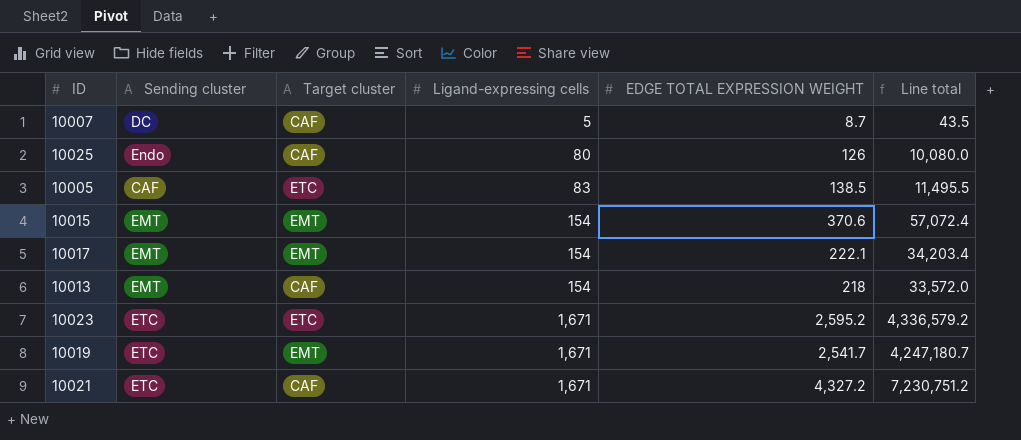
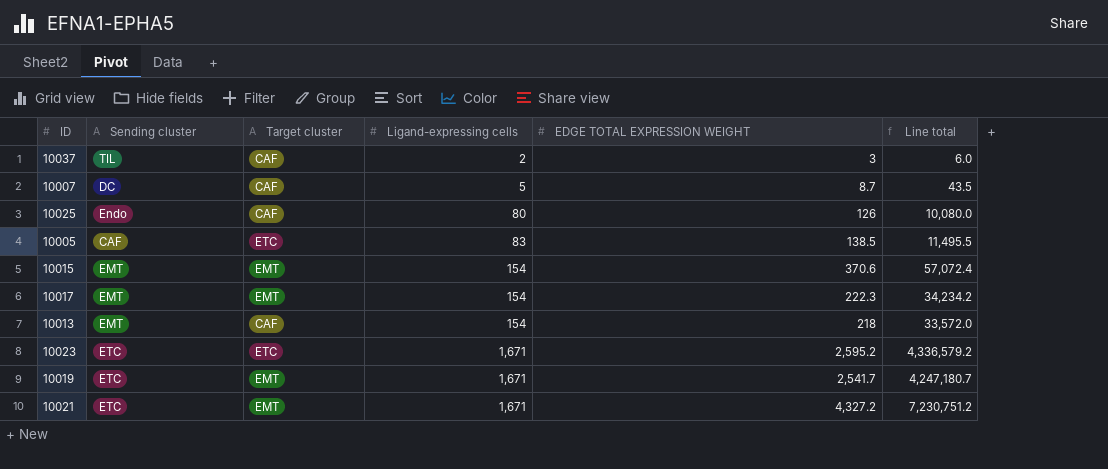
row 10037: none -> TIL | CAF | 2 | 3 | 6.0
10017 | EDGE TOTAL EXPRESSION WEIGHT: 222.1 -> 222.3
10017 | Line total: 34,203.4 -> 34,234.2
10021 | Target cluster: CAF -> EMT

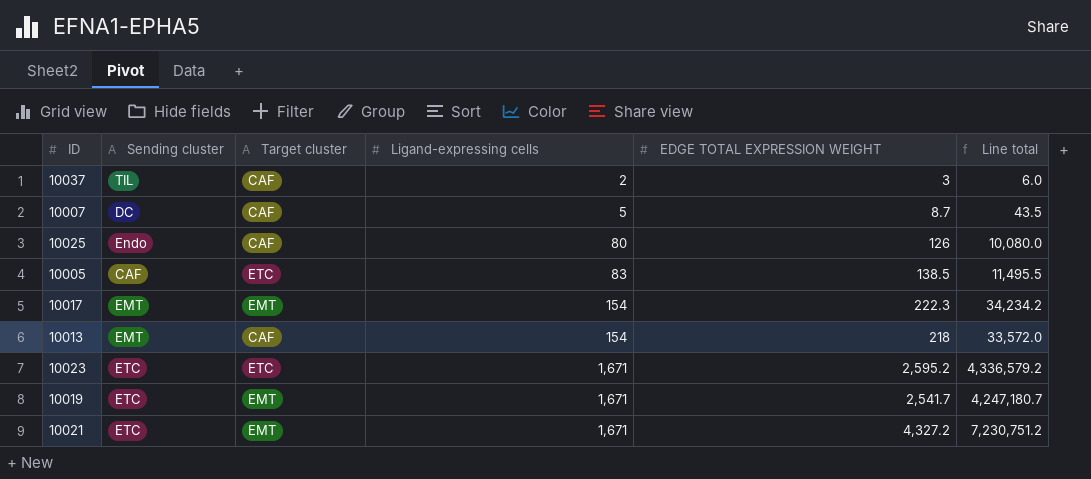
row 10015: EMT | EMT | 154 | 370.6 | 57,072.4 -> none

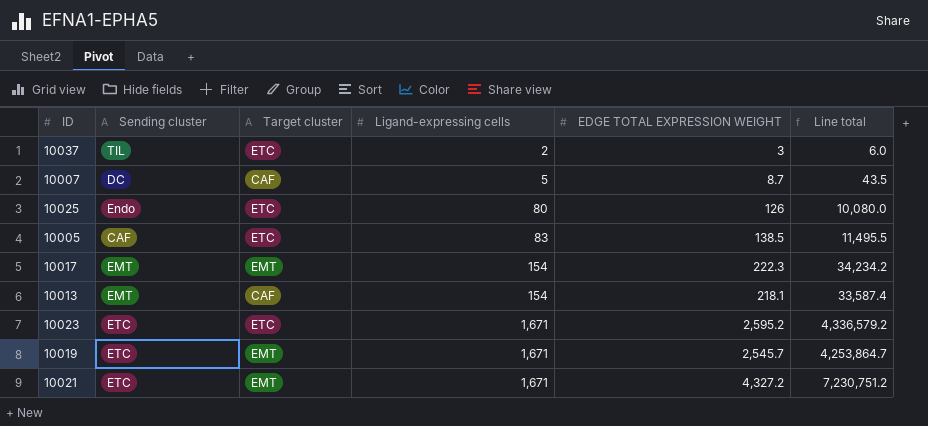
10037 | Target cluster: CAF -> ETC
10025 | Target cluster: CAF -> ETC
10013 | EDGE TOTAL EXPRESSION WEIGHT: 218 -> 218.1
10013 | Line total: 33,572.0 -> 33,587.4
10019 | EDGE TOTAL EXPRESSION WEIGHT: 2,541.7 -> 2,545.7
10019 | Line total: 4,247,180.7 -> 4,253,864.7

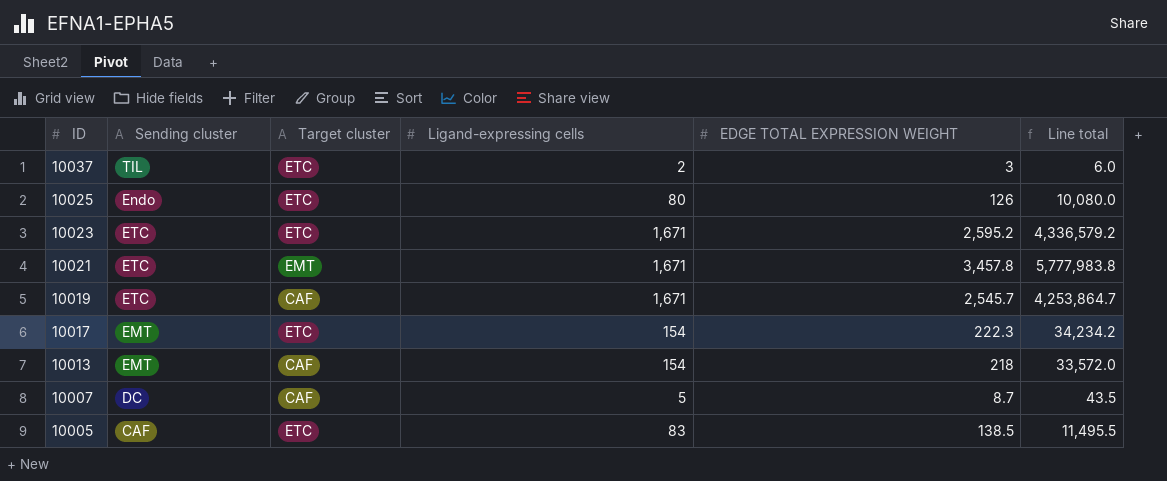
row order: Ligand-expressing cells ascending -> ID descending
10021 | EDGE TOTAL EXPRESSION WEIGHT: 4,327.2 -> 3,457.8
10021 | Line total: 7,230,751.2 -> 5,777,983.8
10019 | Target cluster: EMT -> CAF
10017 | Target cluster: EMT -> ETC
10013 | EDGE TOTAL EXPRESSION WEIGHT: 218.1 -> 218
10013 | Line total: 33,587.4 -> 33,572.0

